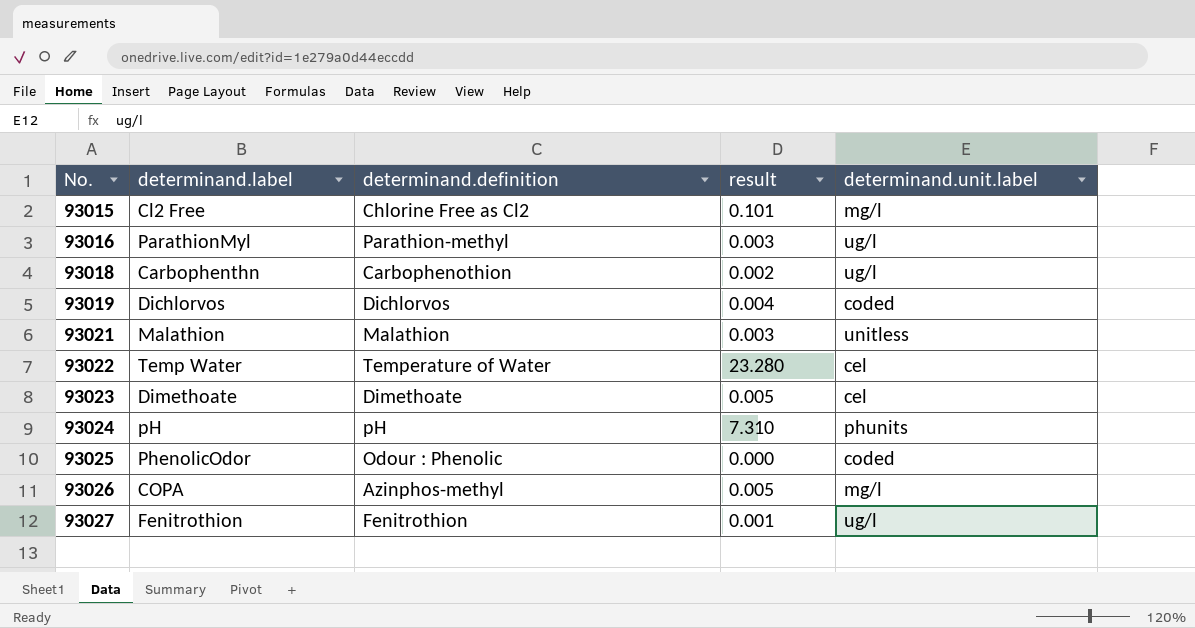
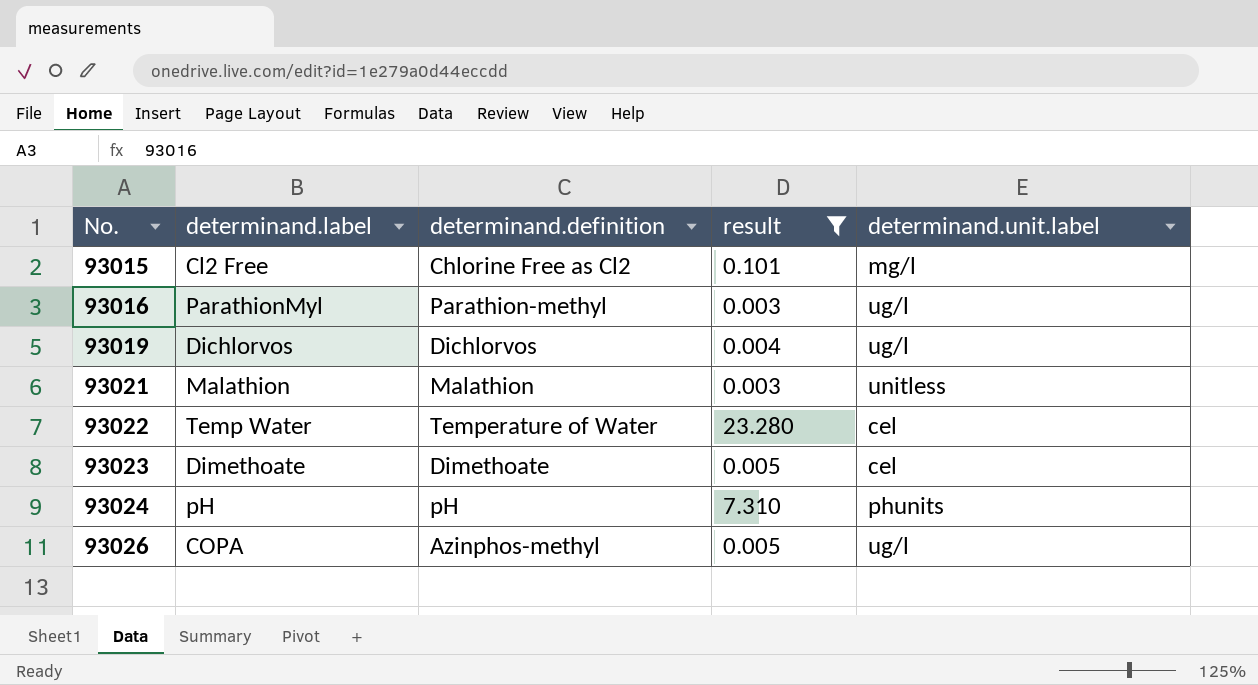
filter: none -> result >= 0.003
93019 | determinand.unit.label: coded -> ug/l
93026 | determinand.unit.label: mg/l -> ug/l

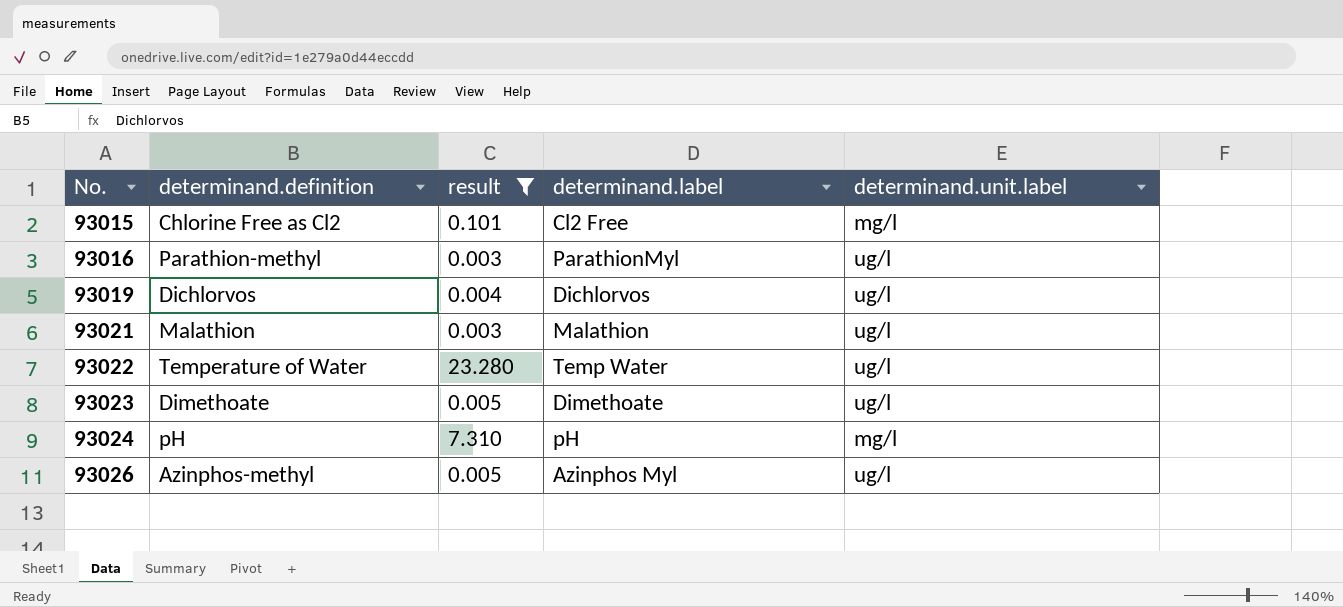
column determinand.label | position: 2 -> 4
93021 | determinand.unit.label: unitless -> ug/l
93022 | determinand.unit.label: cel -> ug/l
93023 | determinand.unit.label: cel -> ug/l
93024 | determinand.unit.label: phunits -> mg/l
93026 | determinand.label: COPA -> Azinphos Myl

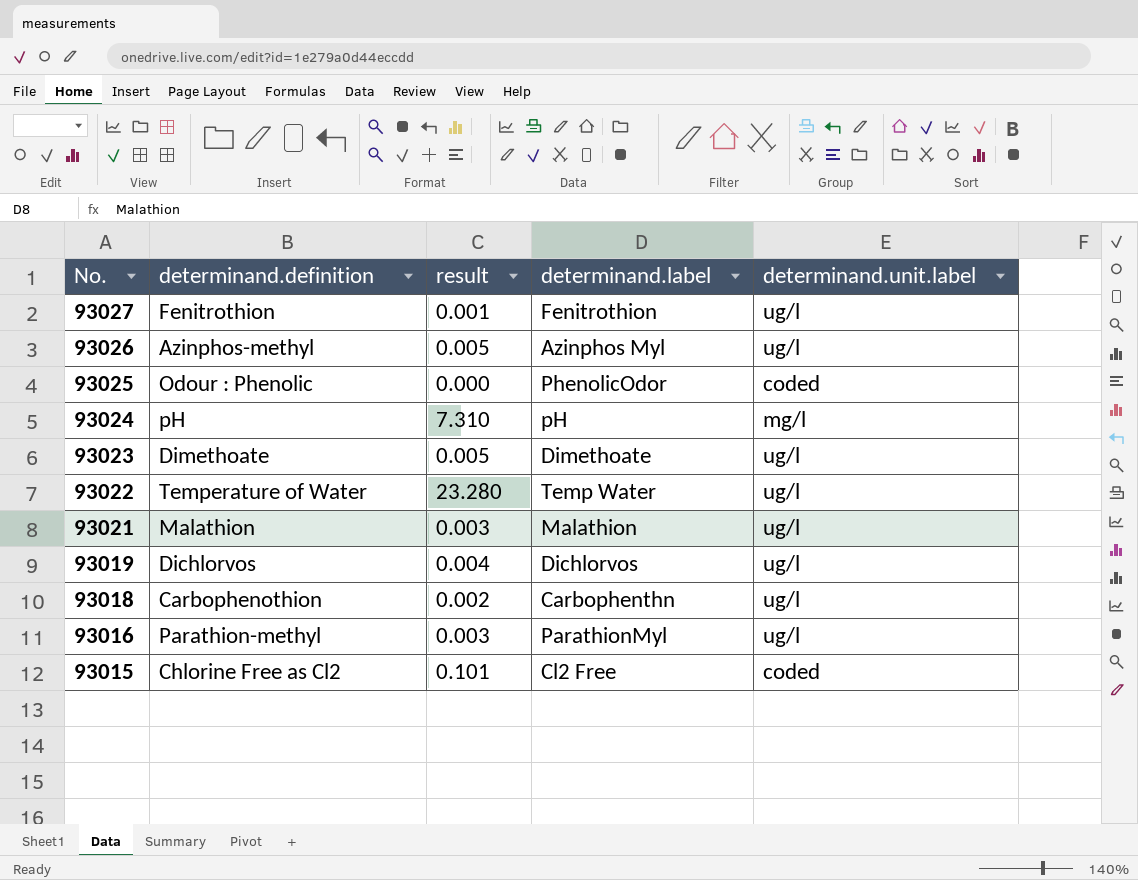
filter: result >= 0.003 -> none
row order: No. ascending -> No. descending
93015 | determinand.unit.label: mg/l -> coded

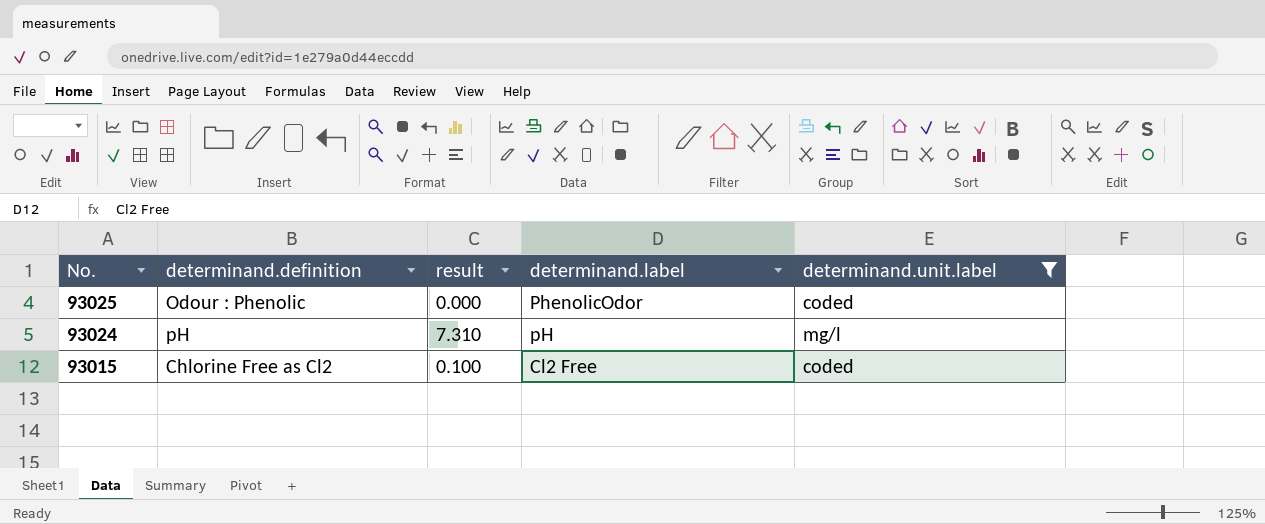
filter: none -> determinand.unit.label != ug/l
93015 | result: 0.101 -> 0.100

